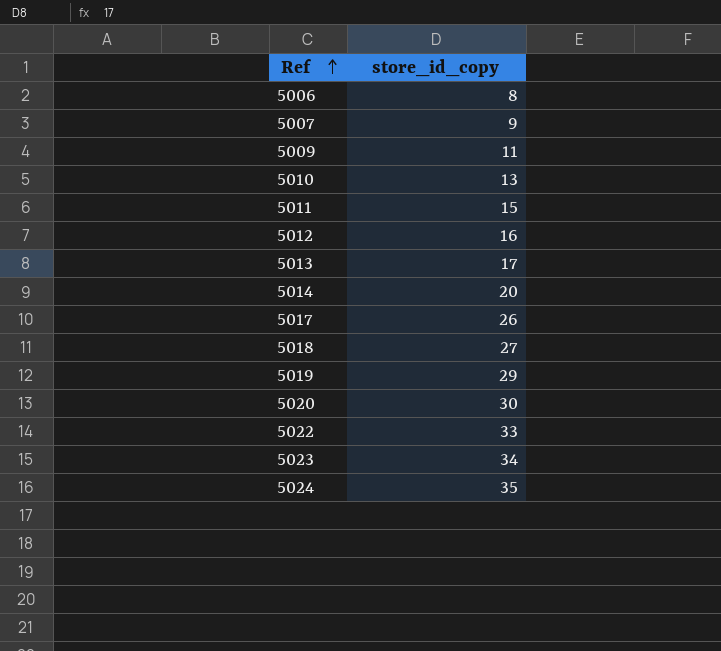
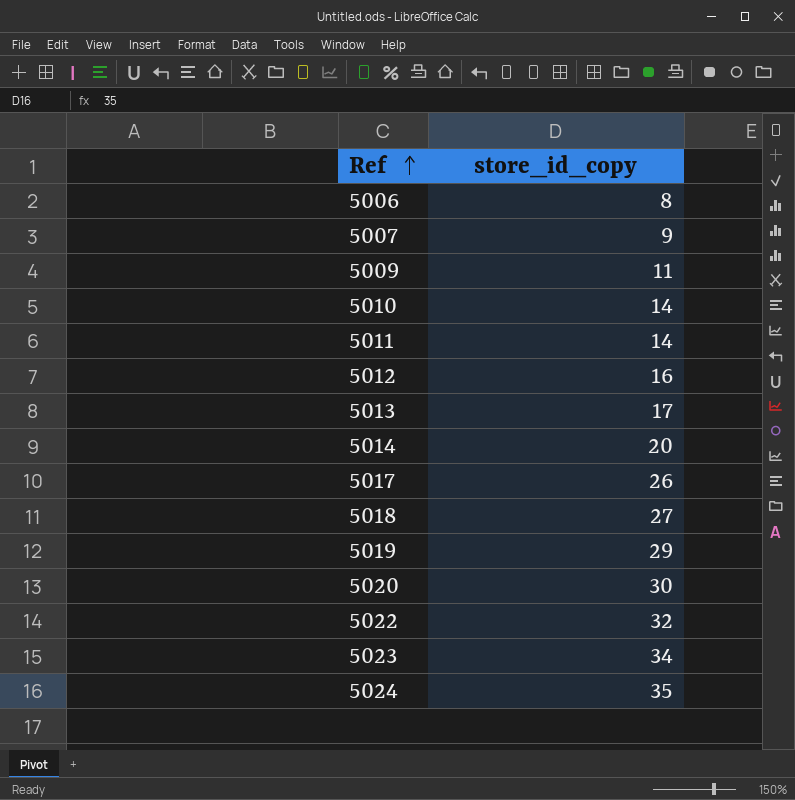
5010 | store_id_copy: 13 -> 14
5011 | store_id_copy: 15 -> 14
5022 | store_id_copy: 33 -> 32

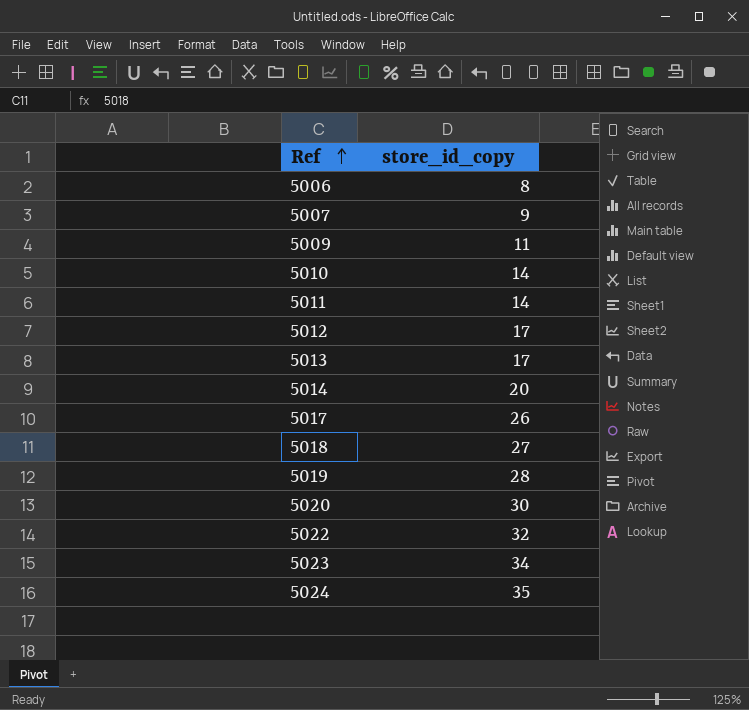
5012 | store_id_copy: 16 -> 17
5019 | store_id_copy: 29 -> 28

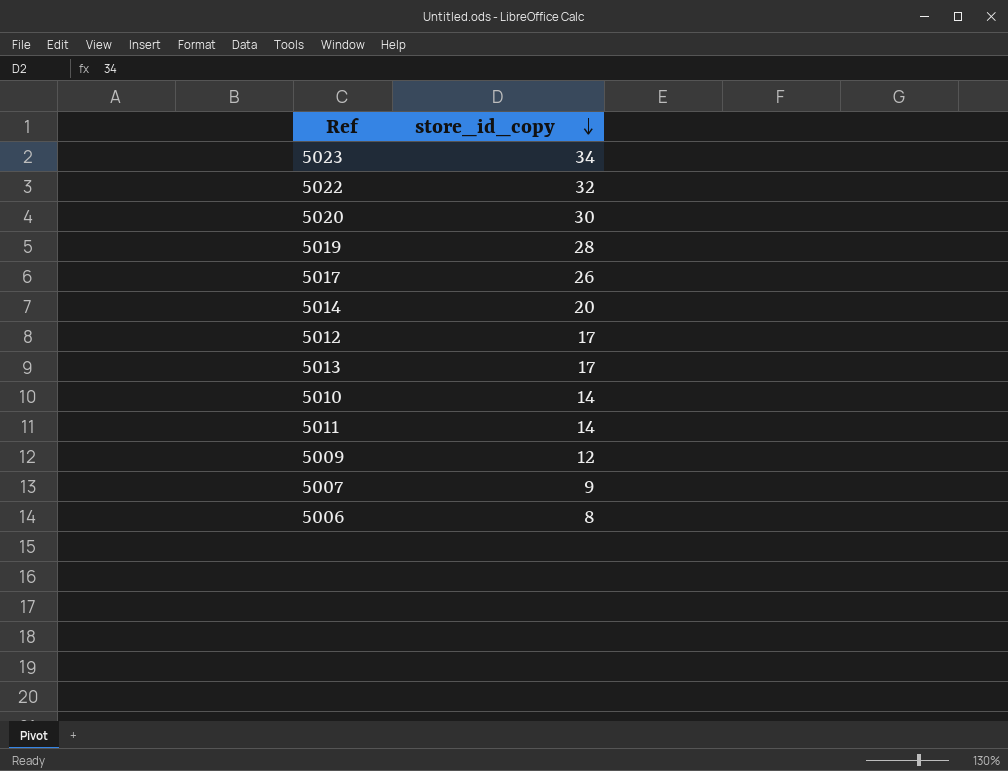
row order: Ref ascending -> store_id_copy descending
row 5018: 27 -> none
row 5024: 35 -> none
5009 | store_id_copy: 11 -> 12

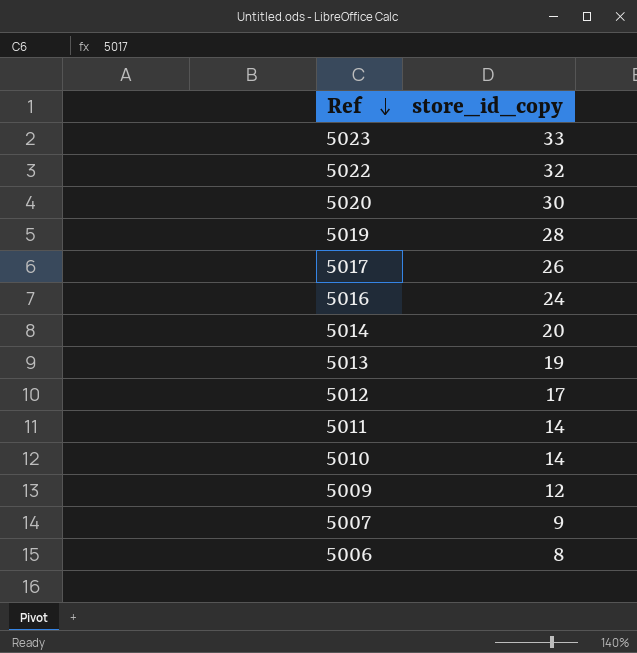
row order: store_id_copy descending -> Ref descending
5023 | store_id_copy: 34 -> 33
row 5016: none -> 24
5013 | store_id_copy: 17 -> 19

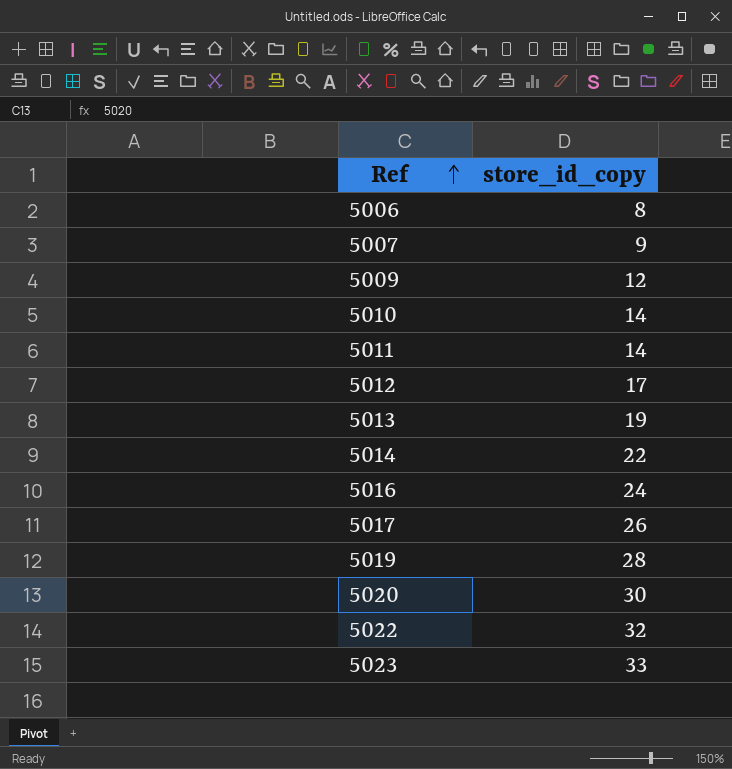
row order: Ref descending -> Ref ascending
5014 | store_id_copy: 20 -> 22

